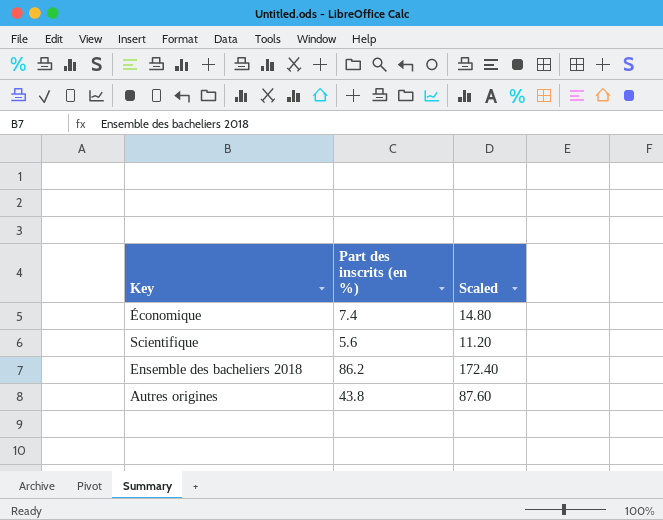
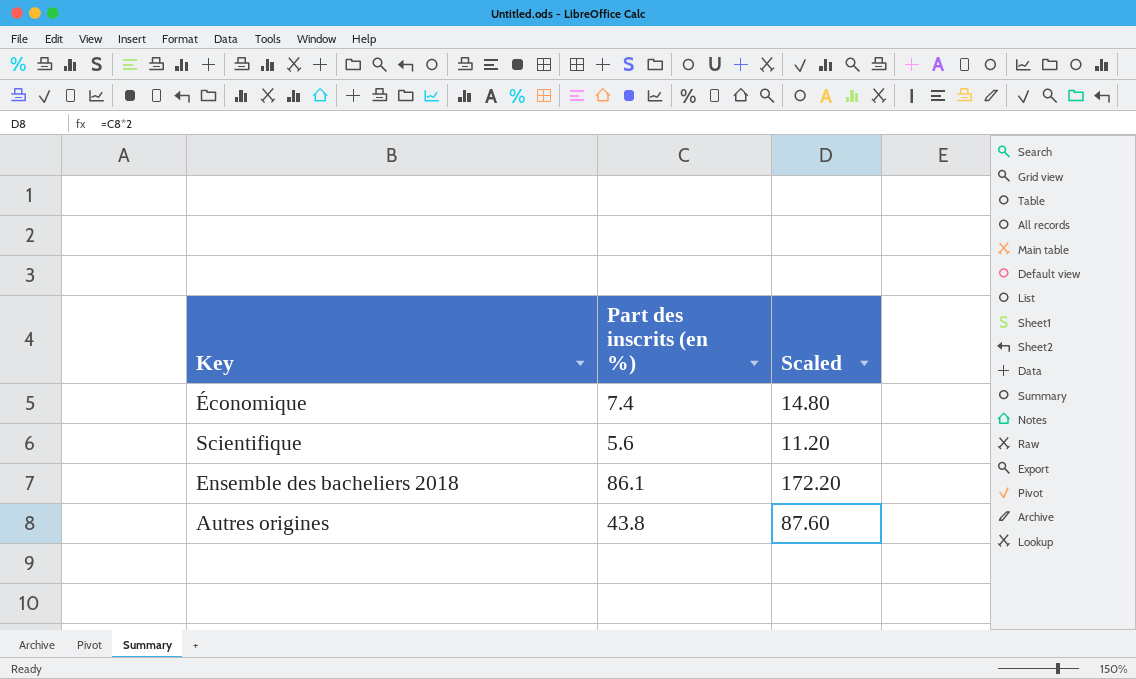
Ensemble des bacheliers 2018 | Part des inscrits (en %): 86.2 -> 86.1
Ensemble des bacheliers 2018 | Scaled: 172.40 -> 172.20

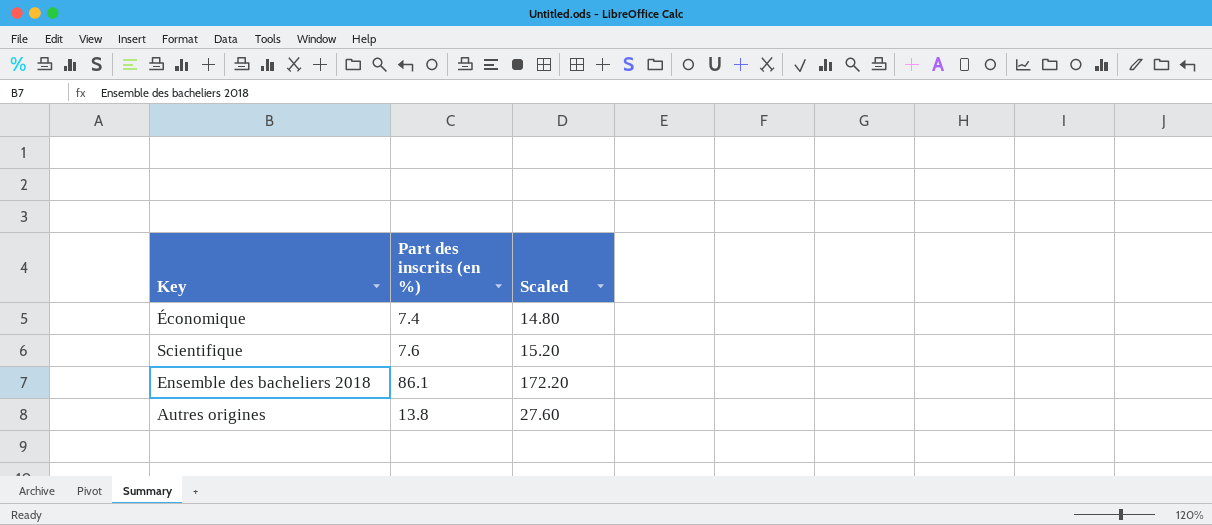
Scientifique | Part des inscrits (en %): 5.6 -> 7.6
Scientifique | Scaled: 11.20 -> 15.20
Autres origines | Part des inscrits (en %): 43.8 -> 13.8
Autres origines | Scaled: 87.60 -> 27.60

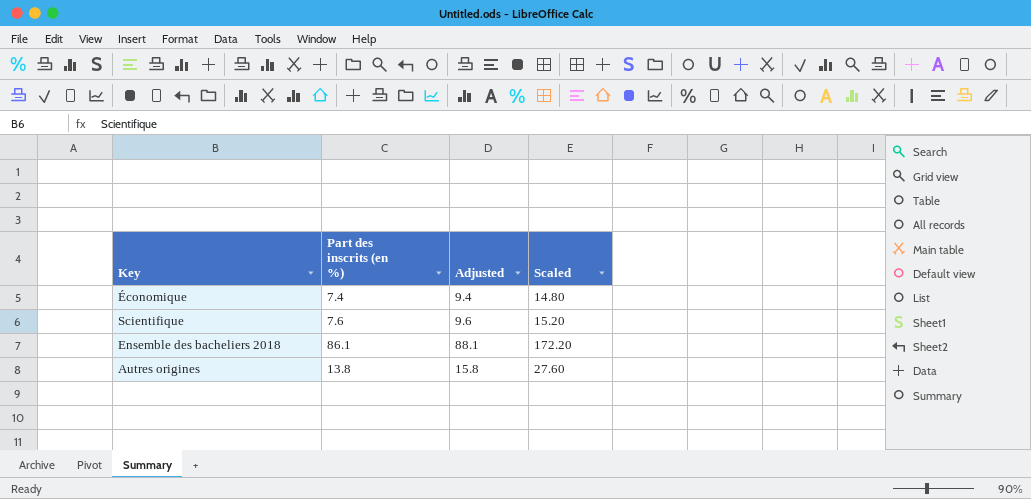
column Adjusted | formula: none -> [Part des inscrits (en %)] + 2

